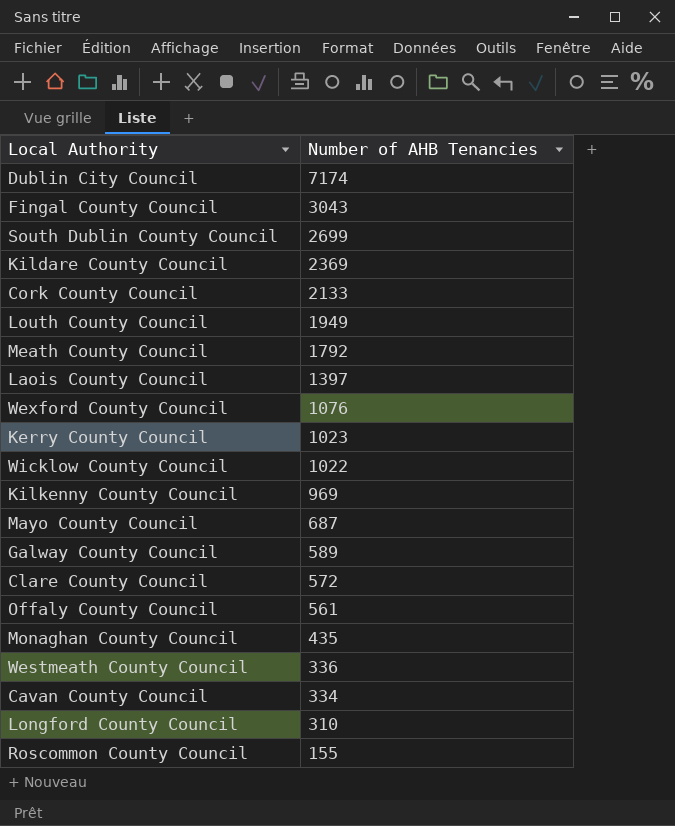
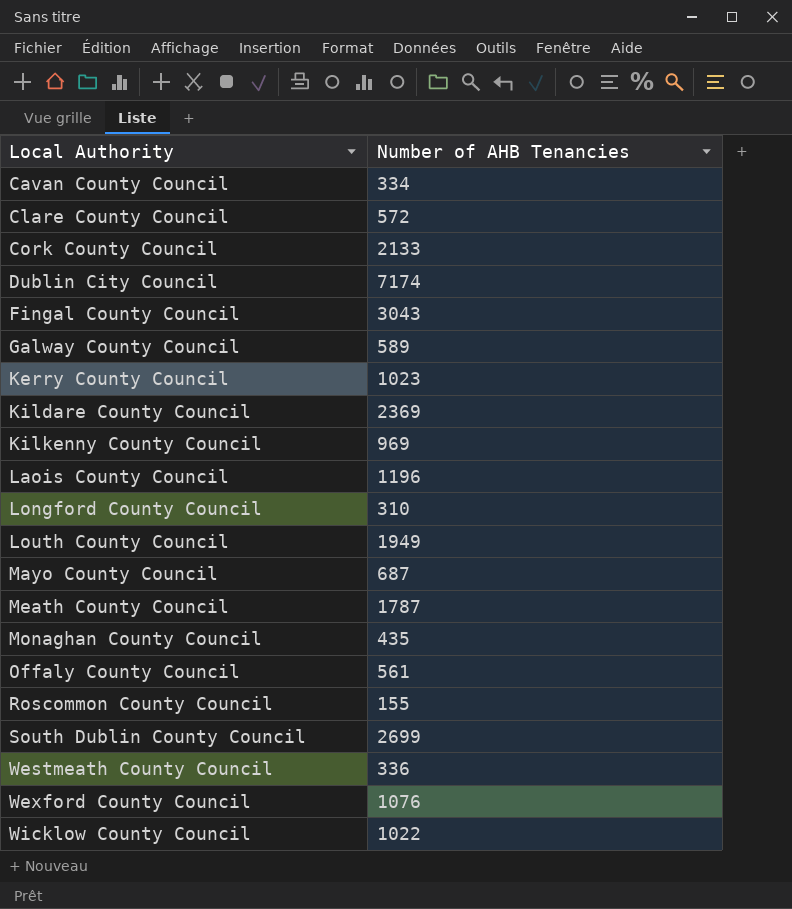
row order: Number of AHB Tenancies descending -> Local Authority ascending
Laois County Council | Number of AHB Tenancies: 1397 -> 1196
Meath County Council | Number of AHB Tenancies: 1792 -> 1787

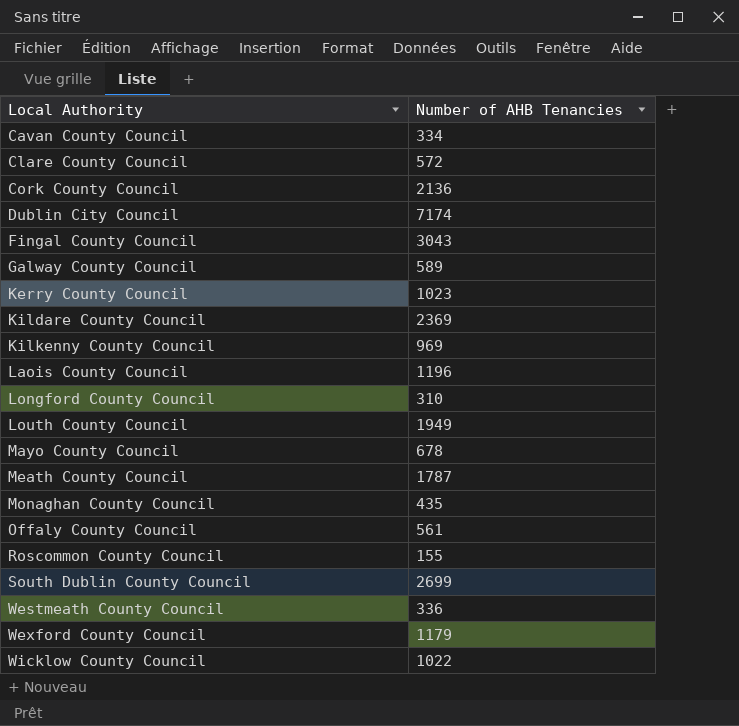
Cork County Council | Number of AHB Tenancies: 2133 -> 2136
Mayo County Council | Number of AHB Tenancies: 687 -> 678
Wexford County Council | Number of AHB Tenancies: 1076 -> 1179

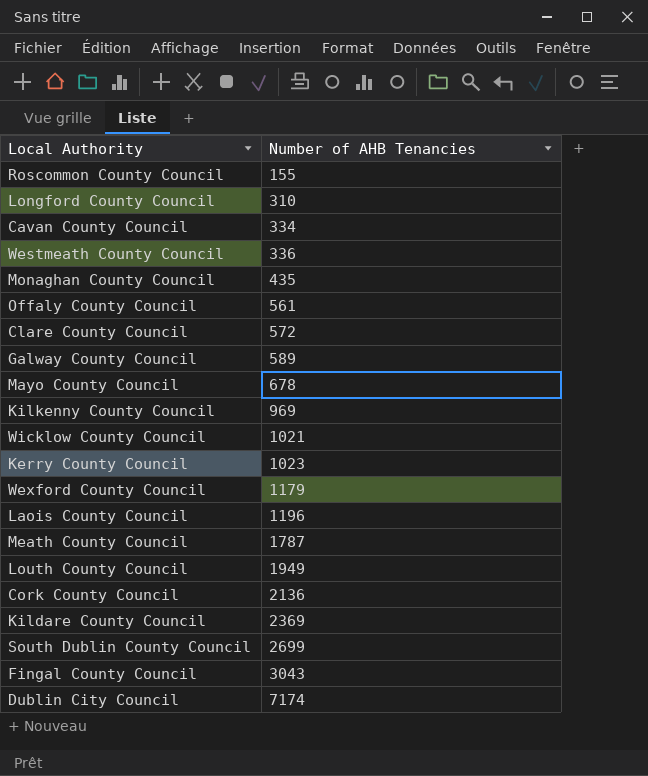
row order: Local Authority ascending -> Number of AHB Tenancies ascending
Wicklow County Council | Number of AHB Tenancies: 1022 -> 1021

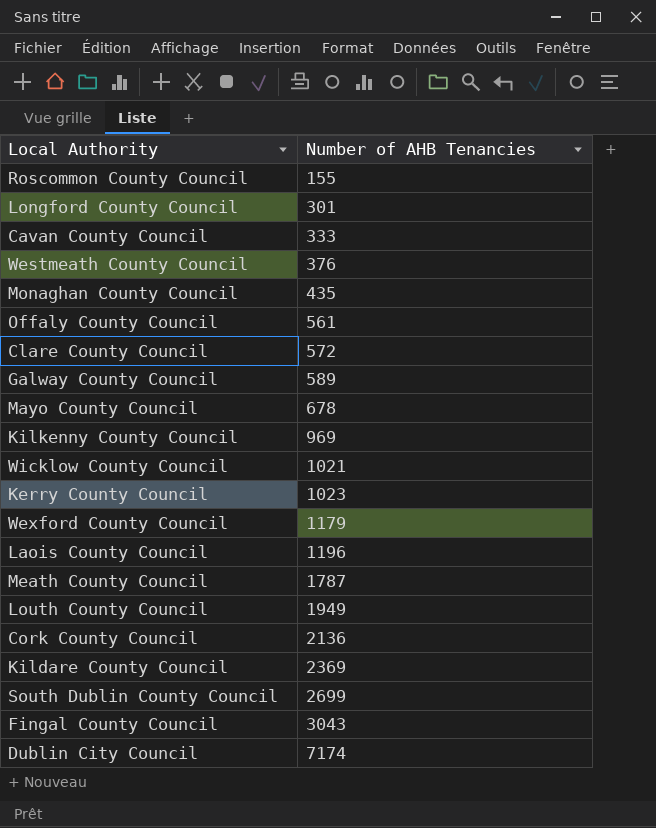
Longford County Council | Number of AHB Tenancies: 310 -> 301
Cavan County Council | Number of AHB Tenancies: 334 -> 333
Westmeath County Council | Number of AHB Tenancies: 336 -> 376

